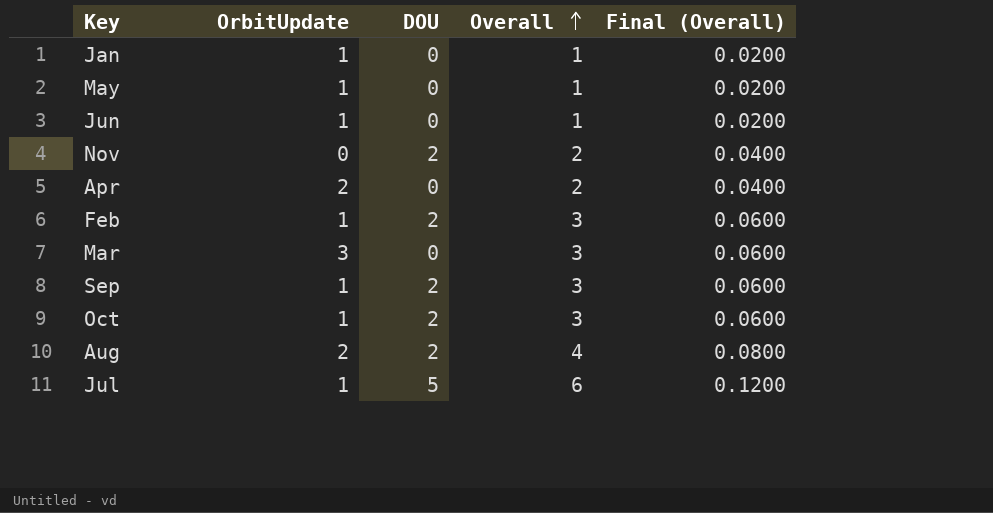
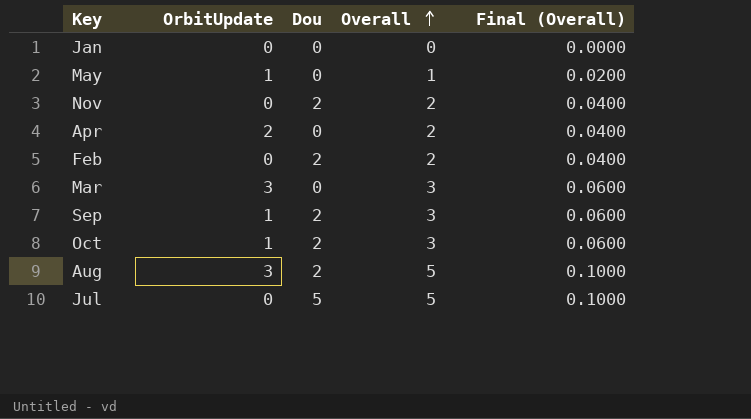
column name: DOU -> Dou
row Jun: 1 | 0 | 1 | 0.0200 -> none
Jan | OrbitUpdate: 1 -> 0
Jan | Overall: 1 -> 0
Jan | Final (Overall): 0.0200 -> 0.0000
Feb | OrbitUpdate: 1 -> 0
Feb | Overall: 3 -> 2
Feb | Final (Overall): 0.0600 -> 0.0400
Aug | OrbitUpdate: 2 -> 3
Aug | Overall: 4 -> 5
Aug | Final (Overall): 0.0800 -> 0.1000
Jul | OrbitUpdate: 1 -> 0
Jul | Overall: 6 -> 5
Jul | Final (Overall): 0.1200 -> 0.1000

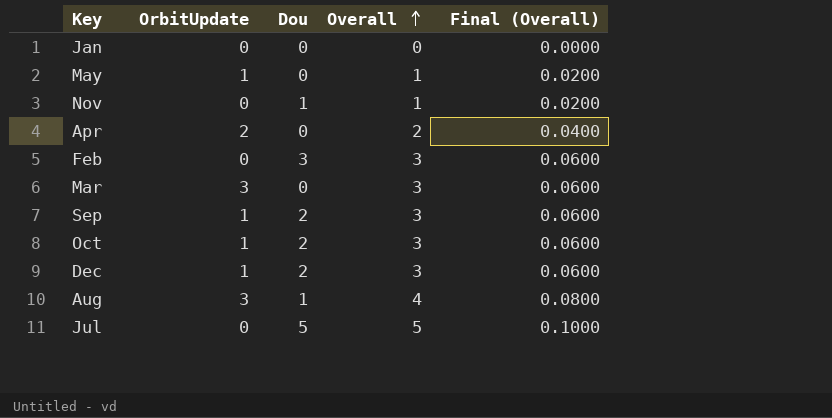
Nov | Dou: 2 -> 1
Nov | Overall: 2 -> 1
Nov | Final (Overall): 0.0400 -> 0.0200
Feb | Dou: 2 -> 3
Feb | Overall: 2 -> 3
Feb | Final (Overall): 0.0400 -> 0.0600
row Dec: none -> 1 | 2 | 3 | 0.0600
Aug | Dou: 2 -> 1
Aug | Overall: 5 -> 4
Aug | Final (Overall): 0.1000 -> 0.0800

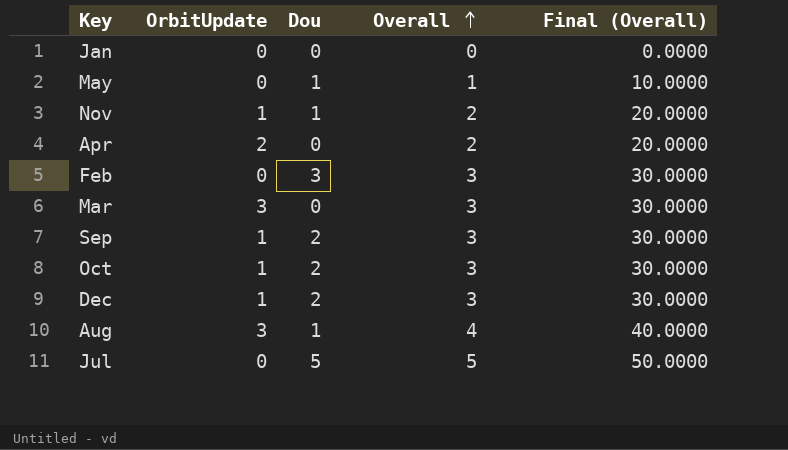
column Final (Overall) | formula: [Overall] * 0.02 -> [Overall] * 10
May | OrbitUpdate: 1 -> 0
May | Dou: 0 -> 1
Nov | OrbitUpdate: 0 -> 1
Nov | Overall: 1 -> 2

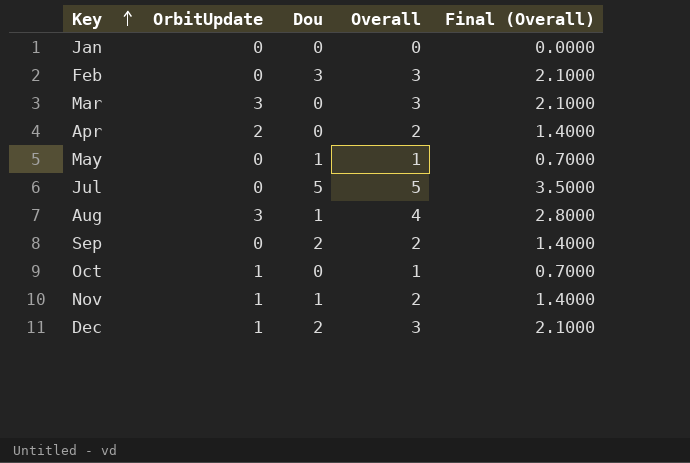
row order: Overall ascending -> Key ascending
column Final (Overall) | formula: [Overall] * 10 -> [Overall] * 0.7
Sep | OrbitUpdate: 1 -> 0
Sep | Overall: 3 -> 2
Oct | Dou: 2 -> 0
Oct | Overall: 3 -> 1

